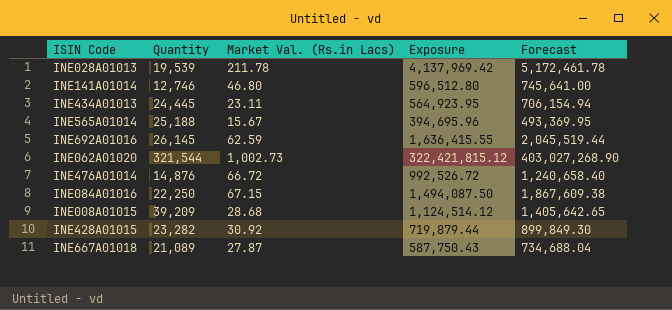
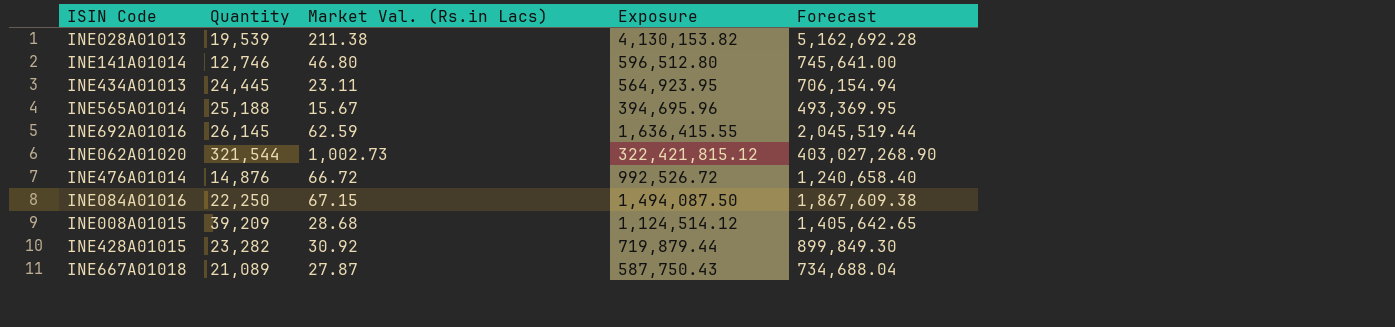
INE028A01013 | Market Val. (Rs.in Lacs): 211.78 -> 211.38
INE028A01013 | Exposure: 4,137,969.42 -> 4,130,153.82
INE028A01013 | Forecast: 5,172,461.78 -> 5,162,692.28

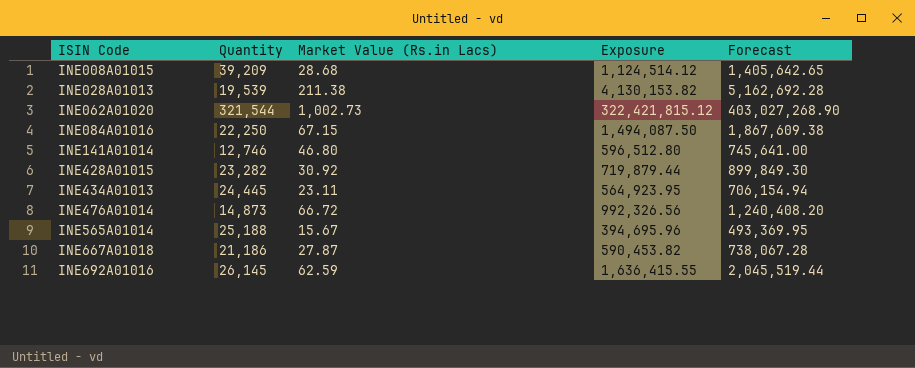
row order: none -> ISIN Code ascending
column name: Market Val. (Rs.in Lacs) -> Market Value (Rs.in Lacs)
INE476A01014 | Quantity: 14,876 -> 14,873
INE476A01014 | Exposure: 992,526.72 -> 992,326.56
INE476A01014 | Forecast: 1,240,658.40 -> 1,240,408.20
INE667A01018 | Quantity: 21,089 -> 21,186
INE667A01018 | Exposure: 587,750.43 -> 590,453.82
INE667A01018 | Forecast: 734,688.04 -> 738,067.28

